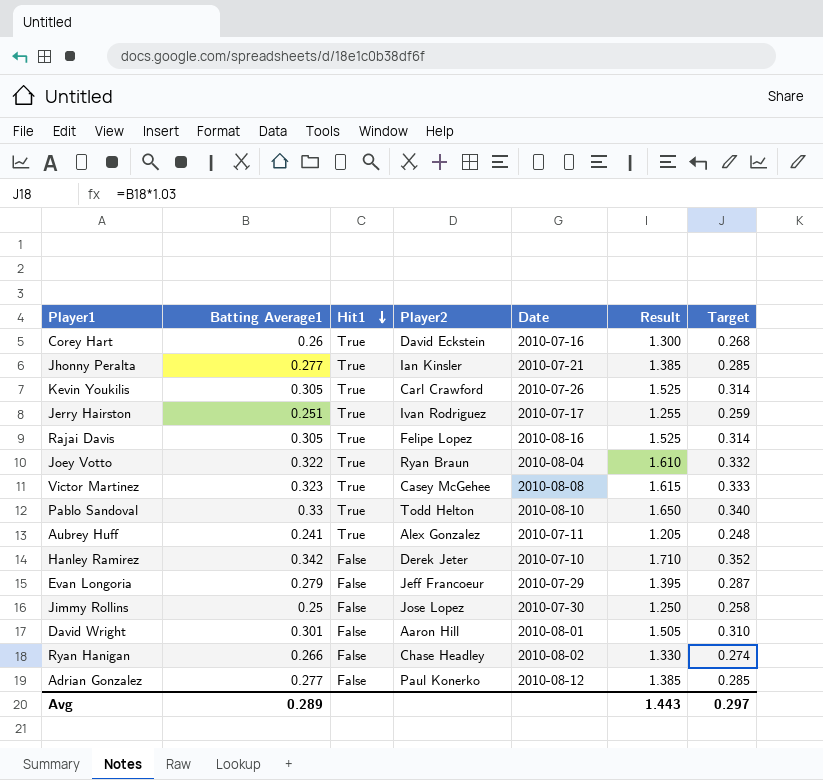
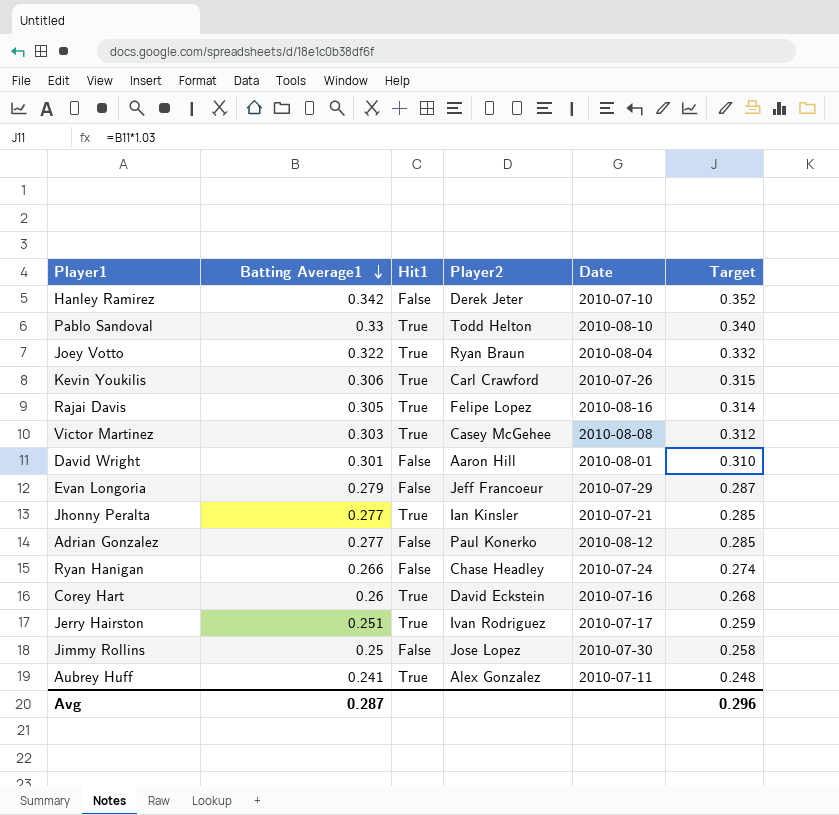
row order: Hit1 descending -> Batting Average1 descending
column Result | formula: [Batting Average1] * 5 -> none
Kevin Youkilis | Batting Average1: 0.305 -> 0.306
Kevin Youkilis | Target: 0.314 -> 0.315
Victor Martinez | Batting Average1: 0.323 -> 0.303
Victor Martinez | Target: 0.333 -> 0.312
Ryan Hanigan | Date: 2010-08-02 -> 2010-07-24
Avg | Batting Average1: 0.289 -> 0.287
Avg | Target: 0.297 -> 0.296

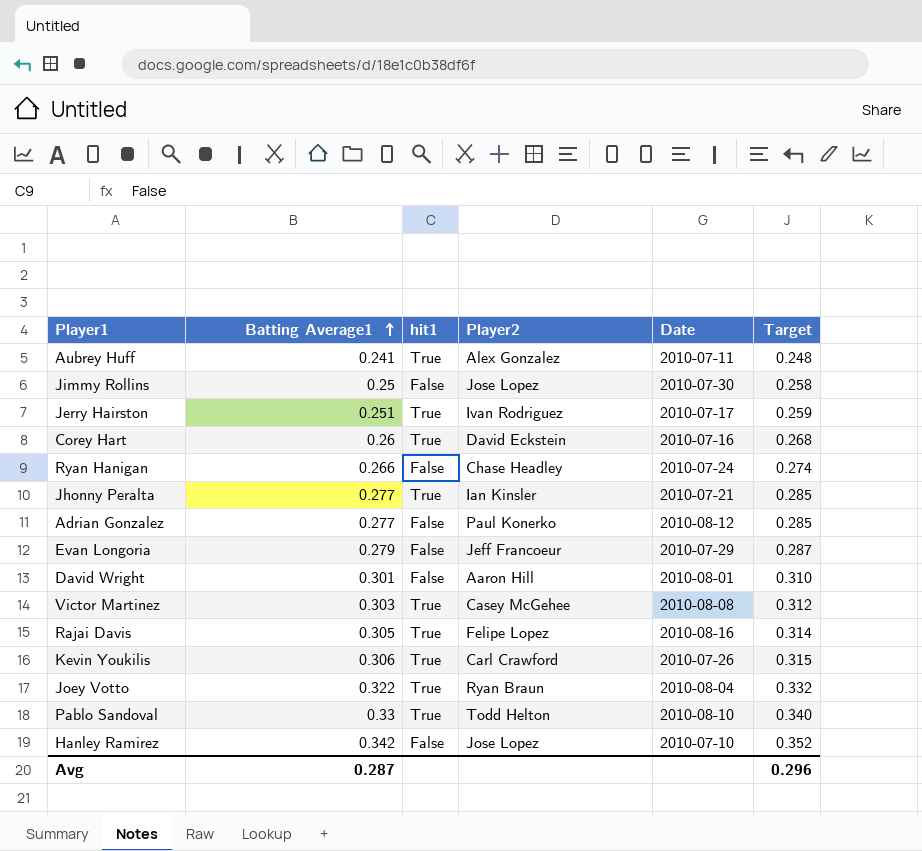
row order: Batting Average1 descending -> Batting Average1 ascending
column name: Hit1 -> hit1
Hanley Ramirez | Player2: Derek Jeter -> Jose Lopez

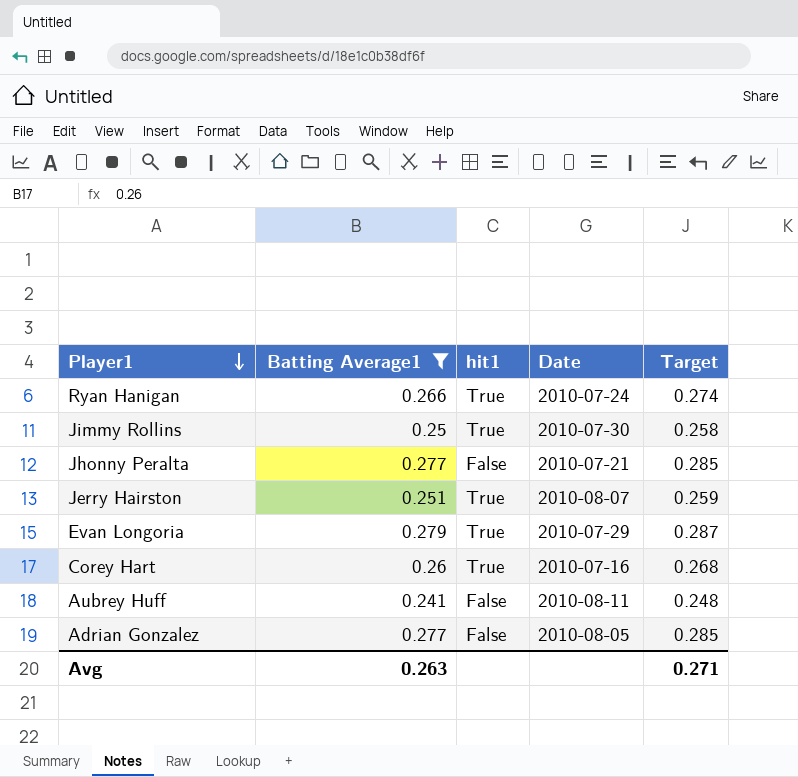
filter: none -> Batting Average1 <= 0.279
row order: Batting Average1 ascending -> Player1 descending
column Player2 | position: 4 -> none
Ryan Hanigan | hit1: False -> True
Jimmy Rollins | hit1: False -> True
Jhonny Peralta | hit1: True -> False
Jerry Hairston | Date: 2010-07-17 -> 2010-08-07
Evan Longoria | hit1: False -> True
Aubrey Huff | hit1: True -> False
Aubrey Huff | Date: 2010-07-11 -> 2010-08-11
Adrian Gonzalez | Date: 2010-08-12 -> 2010-08-05
Avg | Batting Average1: 0.287 -> 0.263
Avg | Target: 0.296 -> 0.271

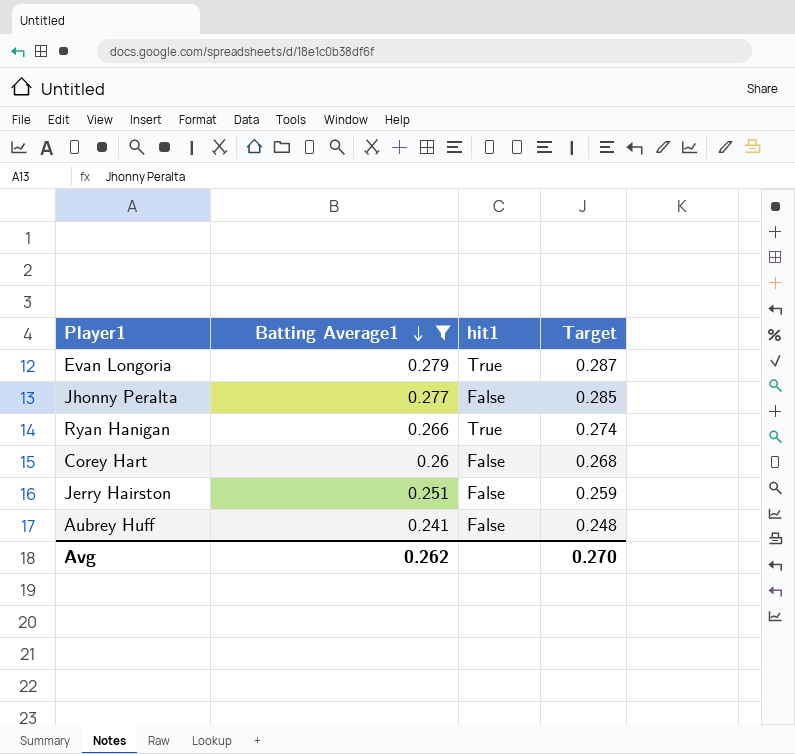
row order: Player1 descending -> Batting Average1 descending
column Date | position: 4 -> none
row Jimmy Rollins: 0.25 | True | 2010-07-30 | 0.258 -> none
row Adrian Gonzalez: 0.277 | False | 2010-08-05 | 0.285 -> none
Corey Hart | hit1: True -> False
Jerry Hairston | hit1: True -> False
Avg | Batting Average1: 0.263 -> 0.262
Avg | Target: 0.271 -> 0.270

